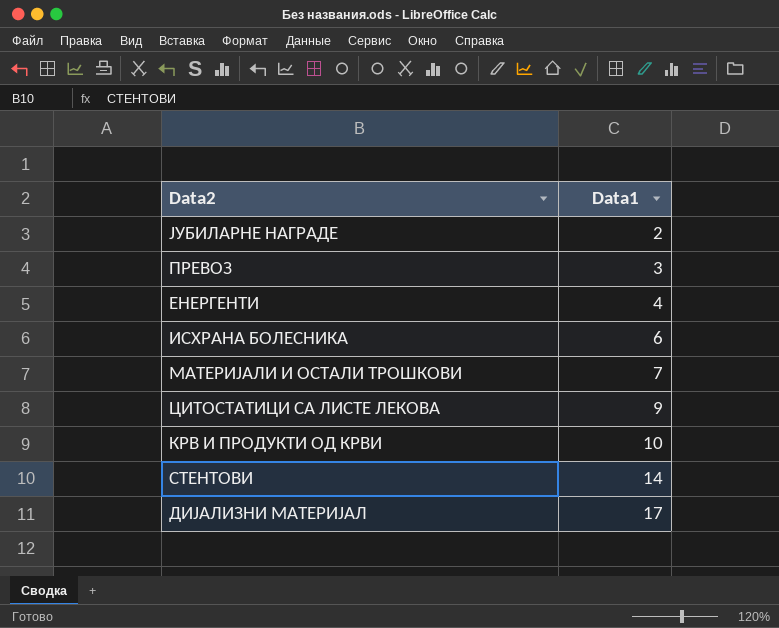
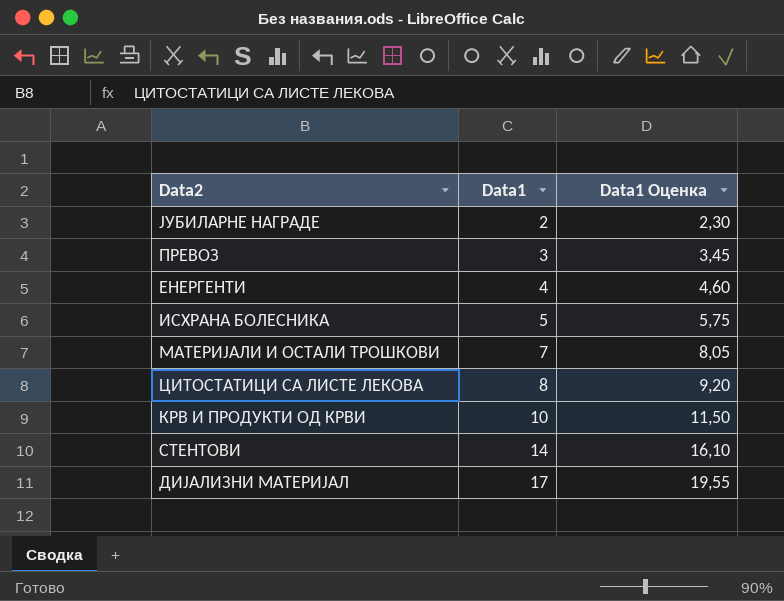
column Data1 Оценка | formula: none -> [Data1] * 1,15
ИСХРАНА БОЛЕСНИКА | Data1: 6 -> 5
ЦИТОСТАТИЦИ СА ЛИСТЕ ЛЕКОВА | Data1: 9 -> 8

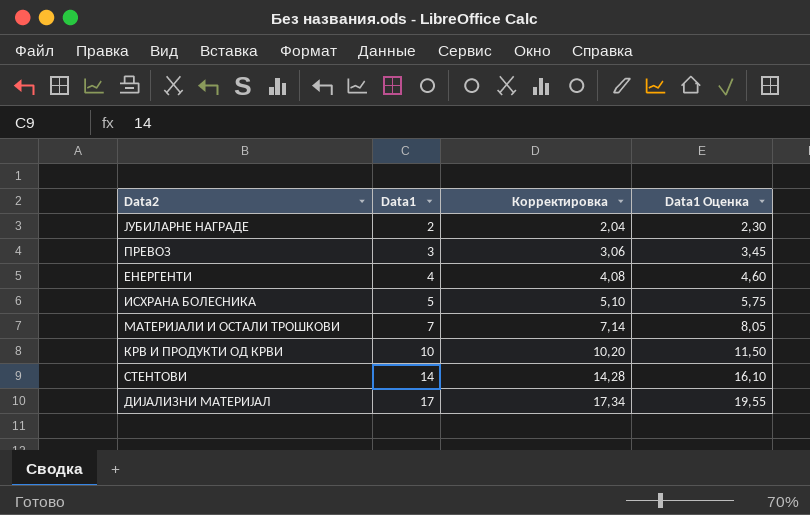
column Корректировка | formula: none -> [Data1] * 1,02
row ЦИТОСТАТИЦИ СА ЛИСТЕ ЛЕКОВА: 8 | 9,20 -> none

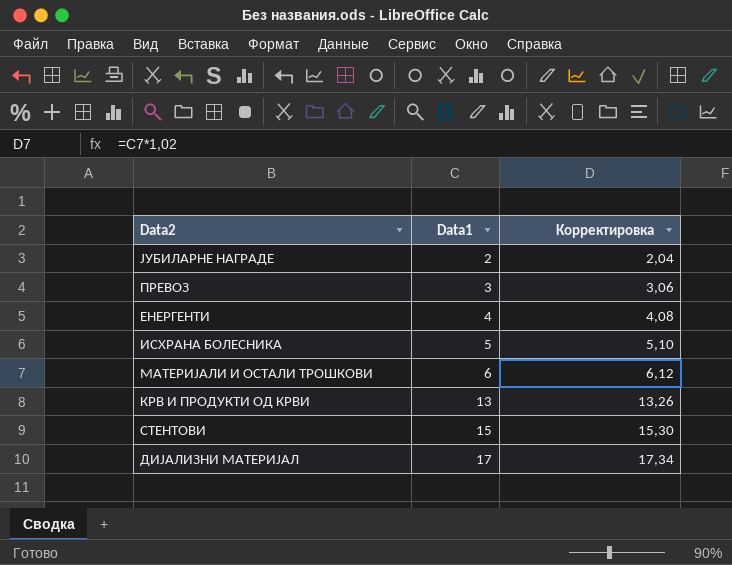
column Data1 Оценка | formula: [Data1] * 1,15 -> none
МАТЕРИЈАЛИ И ОСТАЛИ ТРОШКОВИ | Data1: 7 -> 6
МАТЕРИЈАЛИ И ОСТАЛИ ТРОШКОВИ | Корректировка: 7,14 -> 6,12
КРВ И ПРОДУКТИ ОД КРВИ | Data1: 10 -> 13
КРВ И ПРОДУКТИ ОД КРВИ | Корректировка: 10,20 -> 13,26
СТЕНТОВИ | Data1: 14 -> 15
СТЕНТОВИ | Корректировка: 14,28 -> 15,30

